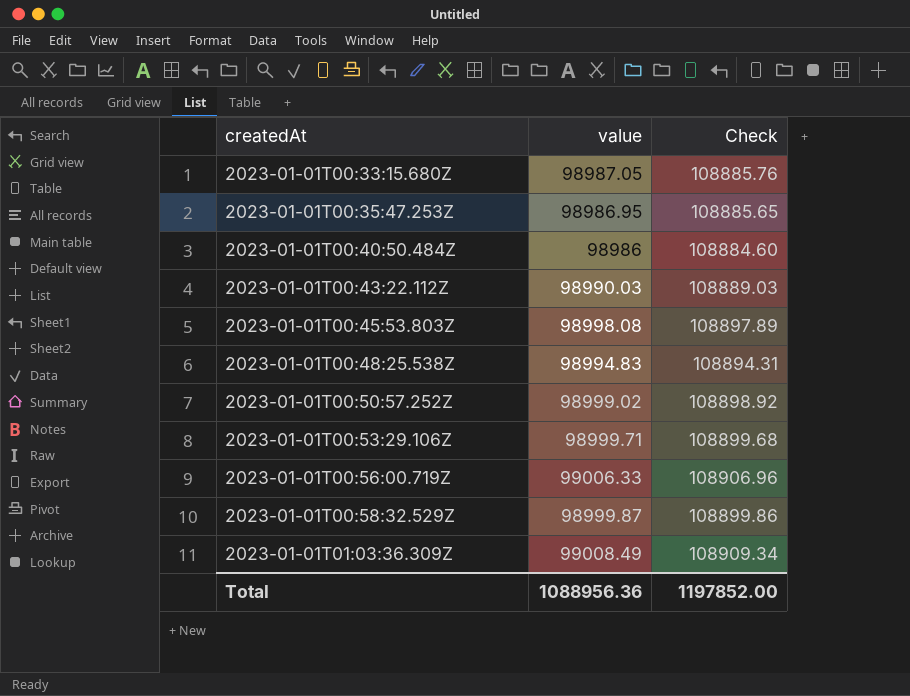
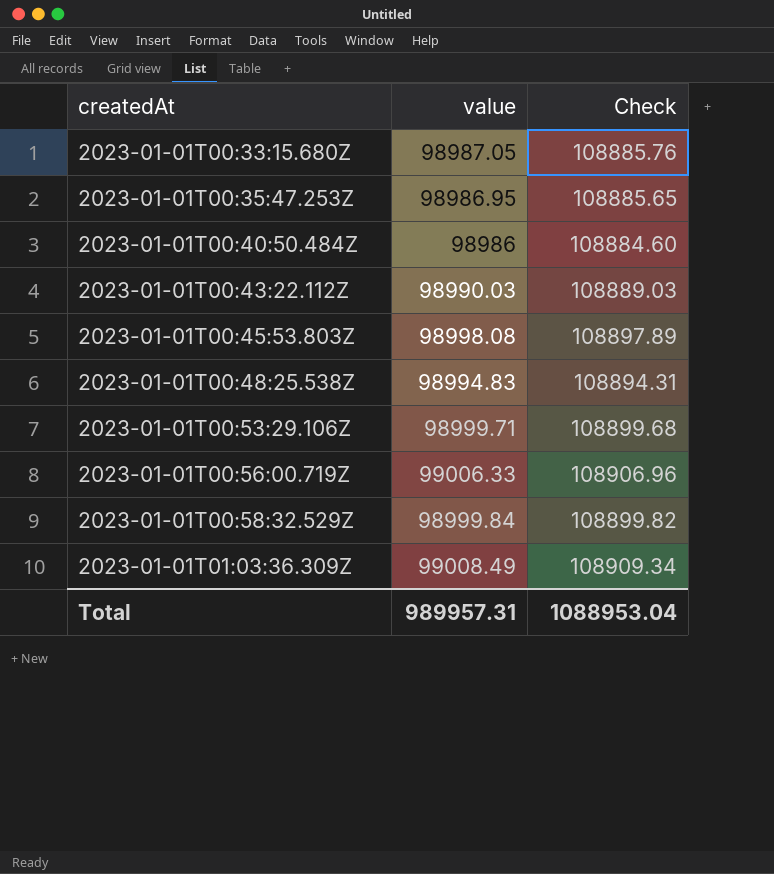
row 2023-01-01T00:50:57.252Z: 98999.02 | 108898.92 -> none
2023-01-01T00:58:32.529Z | value: 98999.87 -> 98999.84
2023-01-01T00:58:32.529Z | Check: 108899.86 -> 108899.82
Total | value: 1088956.36 -> 989957.31
Total | Check: 1197852.00 -> 1088953.04

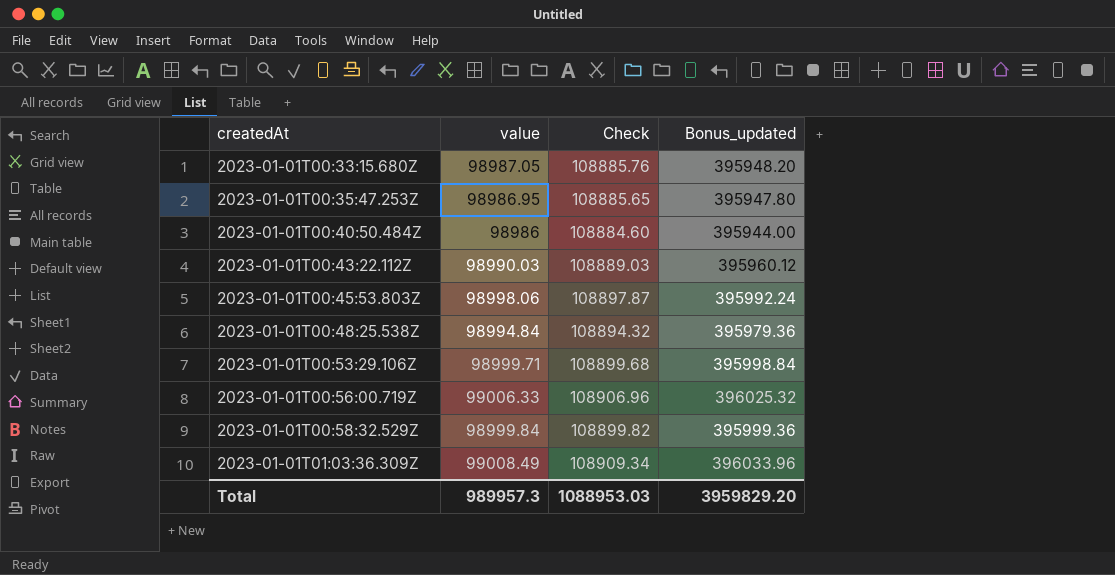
column Bonus_updated | formula: none -> [value] * 4
2023-01-01T00:45:53.803Z | value: 98998.08 -> 98998.06
2023-01-01T00:45:53.803Z | Check: 108897.89 -> 108897.87
2023-01-01T00:48:25.538Z | value: 98994.83 -> 98994.84
2023-01-01T00:48:25.538Z | Check: 108894.31 -> 108894.32
Total | value: 989957.31 -> 989957.3
Total | Check: 1088953.04 -> 1088953.03

